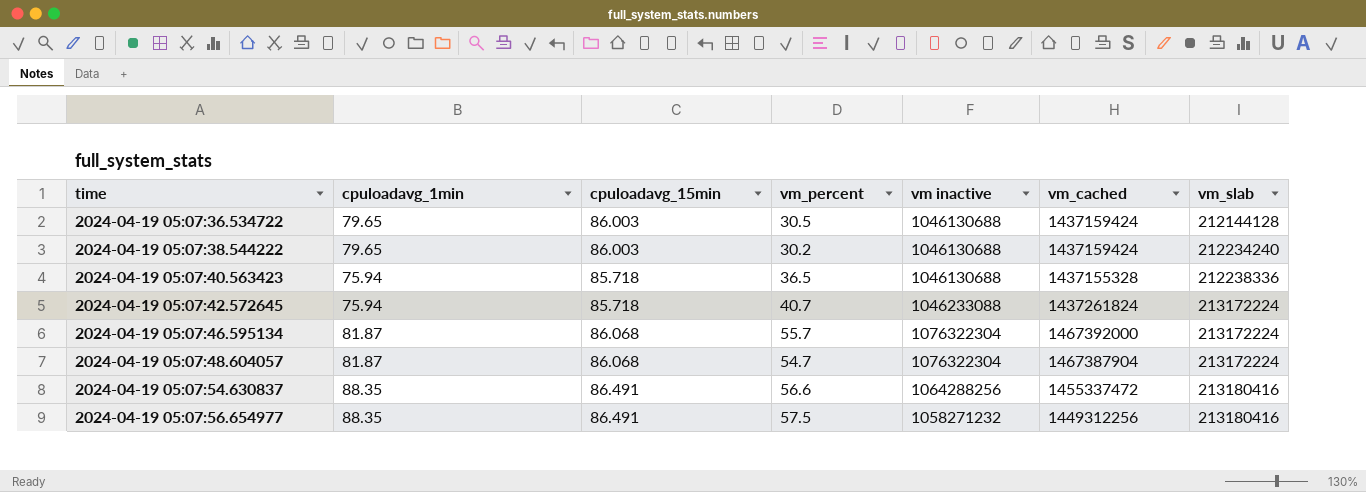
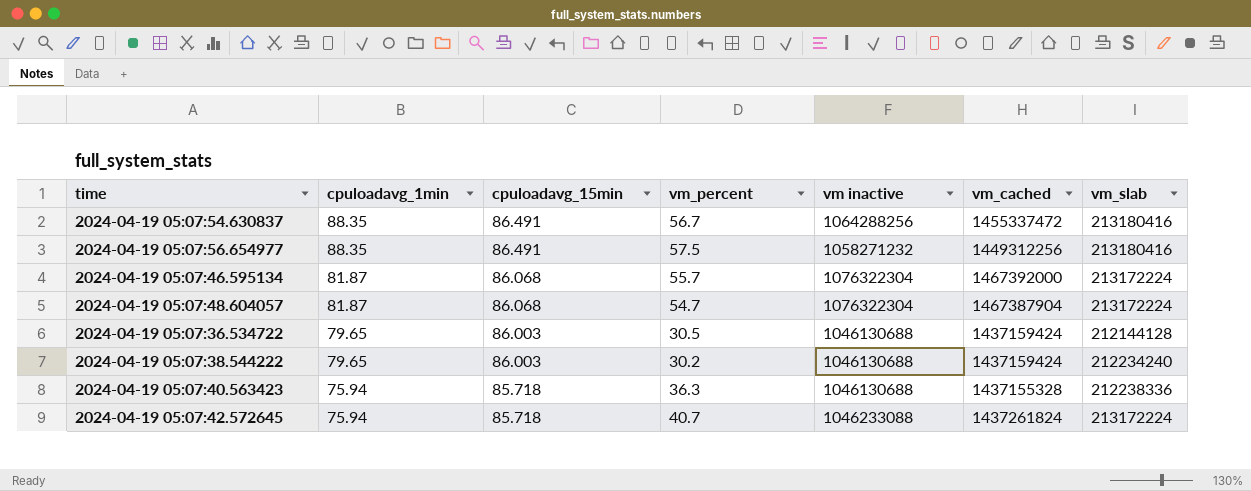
row order: time ascending -> cpuloadavg_1min descending
2024-04-19 05:07:54.630837 | vm_percent: 56.6 -> 56.7
2024-04-19 05:07:40.563423 | vm_percent: 36.5 -> 36.3

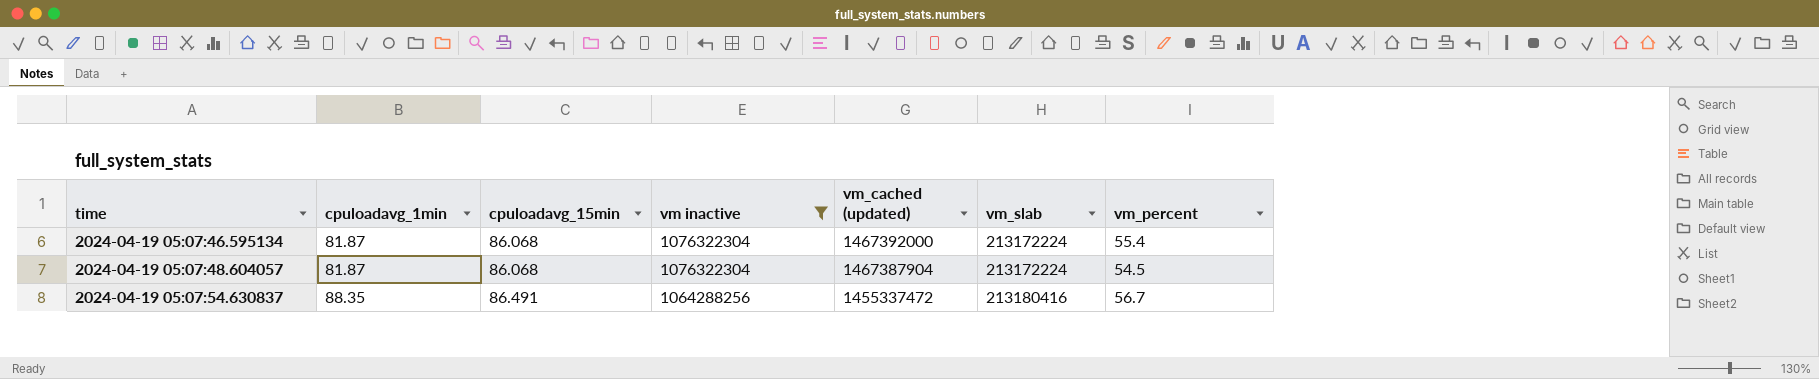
filter: none -> vm inactive >= 1064288256
row order: cpuloadavg_1min descending -> time ascending
column name: vm_cached -> vm_cached (updated)
column vm_percent | position: 4 -> 7
2024-04-19 05:07:46.595134 | vm_percent: 55.7 -> 55.4
2024-04-19 05:07:48.604057 | vm_percent: 54.7 -> 54.5

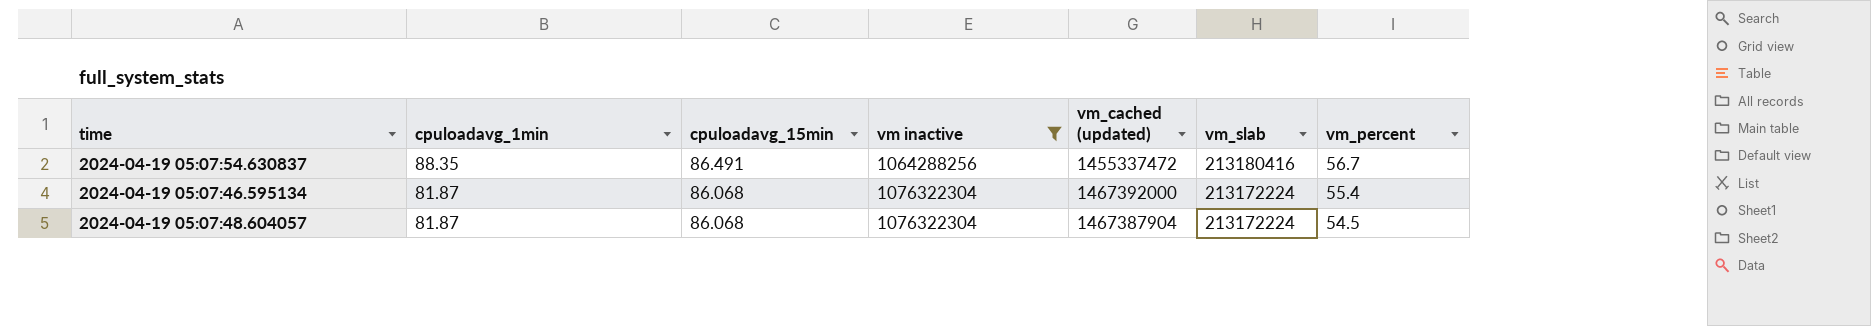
row order: time ascending -> cpuloadavg_1min descending

